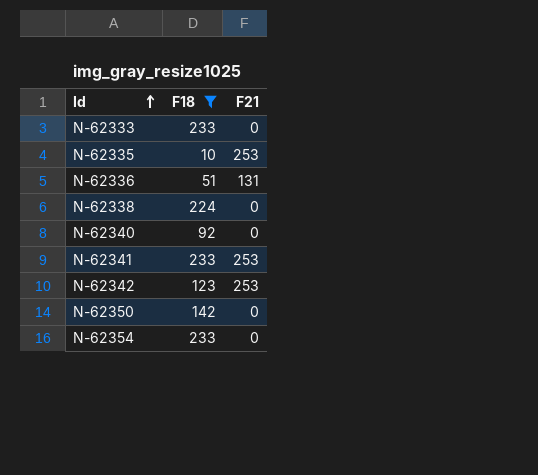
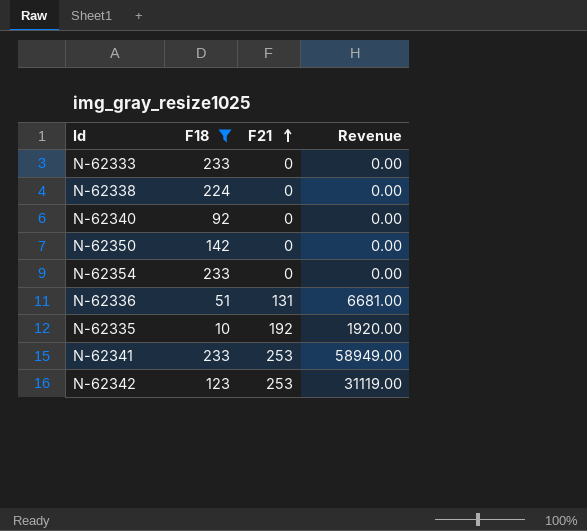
row order: Id ascending -> F21 ascending
column Revenue | formula: none -> [F18] * [F21]
N-62335 | F21: 253 -> 192

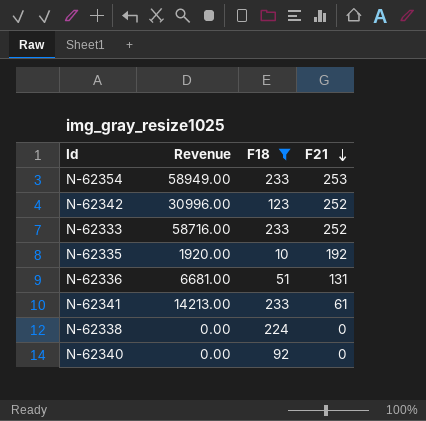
row order: F21 ascending -> F21 descending
column Revenue | position: 4 -> 2
row N-62350: 142 | 0 | 0.00 -> none
N-62354 | Revenue: 0.00 -> 58949.00
N-62354 | F21: 0 -> 253
N-62342 | Revenue: 31119.00 -> 30996.00
N-62342 | F21: 253 -> 252
N-62333 | Revenue: 0.00 -> 58716.00
N-62333 | F21: 0 -> 252
N-62341 | Revenue: 58949.00 -> 14213.00
N-62341 | F21: 253 -> 61

